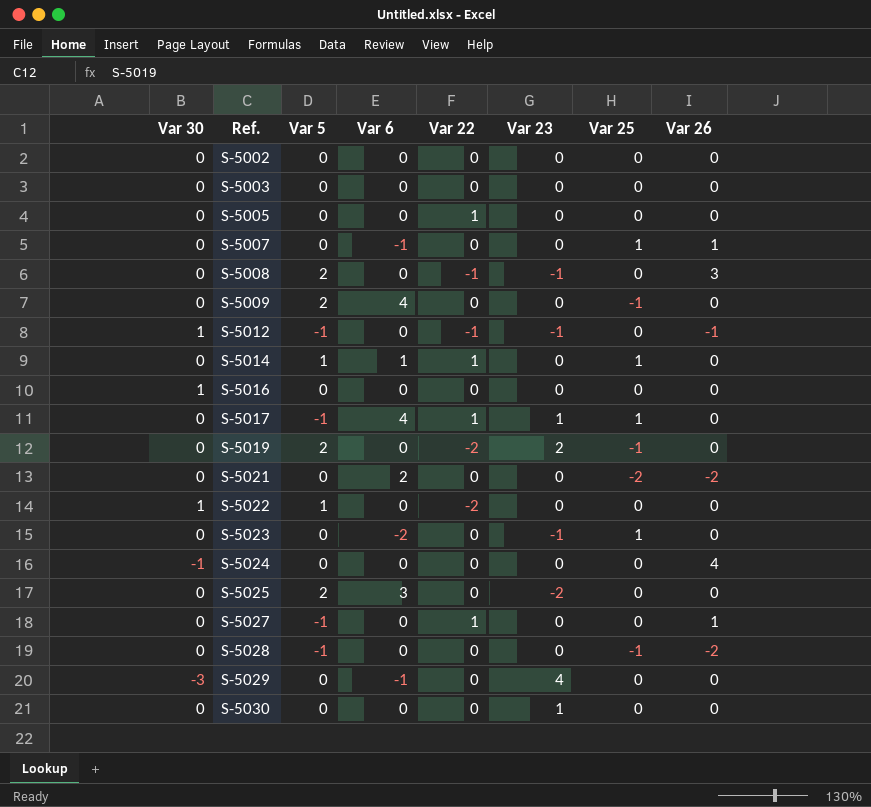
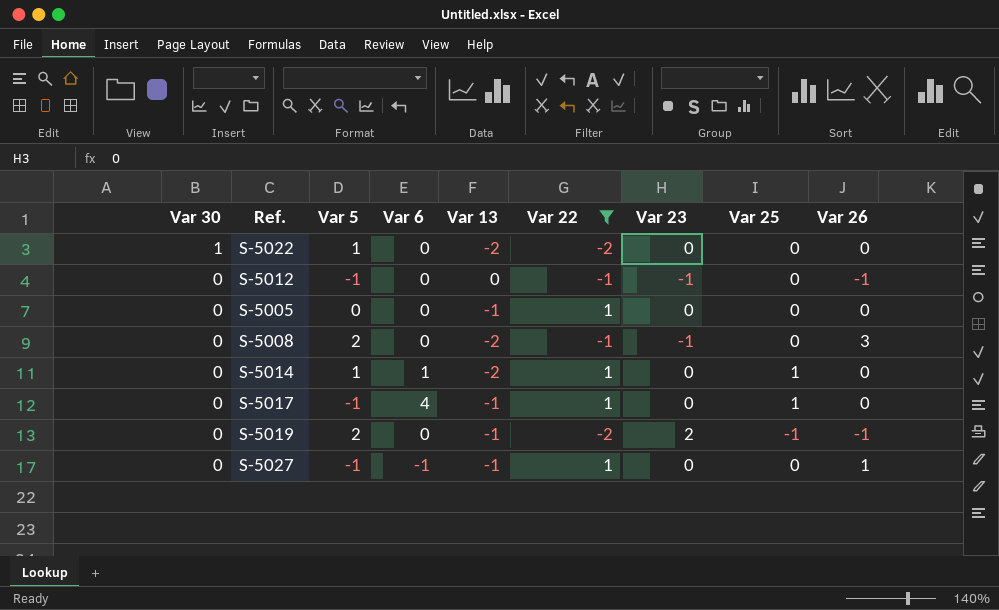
filter: none -> Var 22 != 0
row order: Ref. ascending -> Var 30 descending
column Var 13 | position: none -> 5
S-5012 | Var 30: 1 -> 0
S-5017 | Var 23: 1 -> 0
S-5019 | Var 26: 0 -> -1
S-5027 | Var 6: 0 -> -1

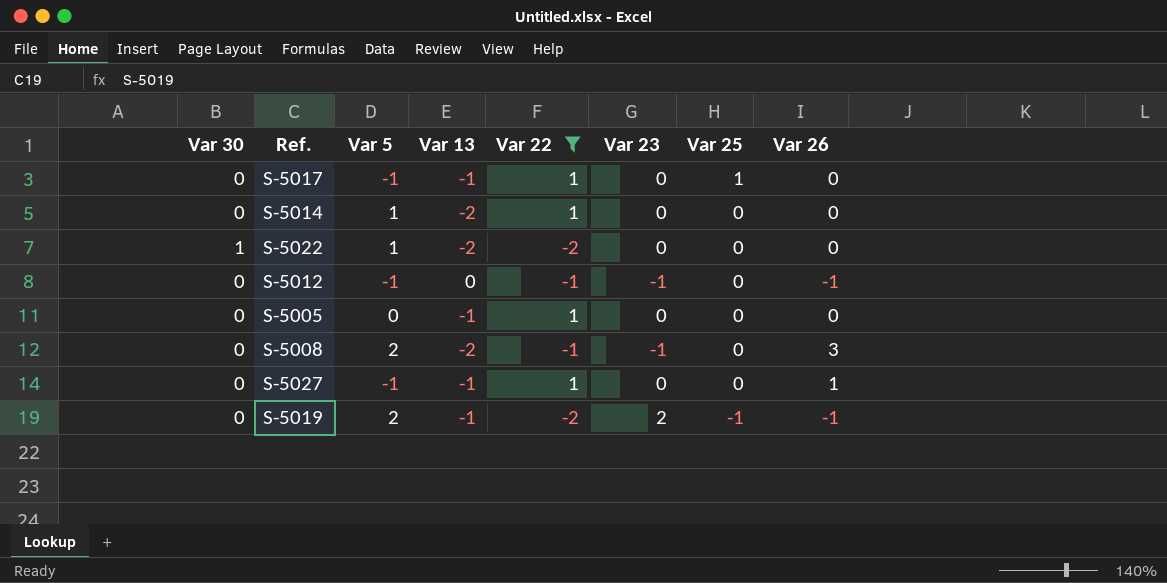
row order: Var 30 descending -> Var 25 descending
column Var 6 | position: 4 -> none
S-5014 | Var 25: 1 -> 0

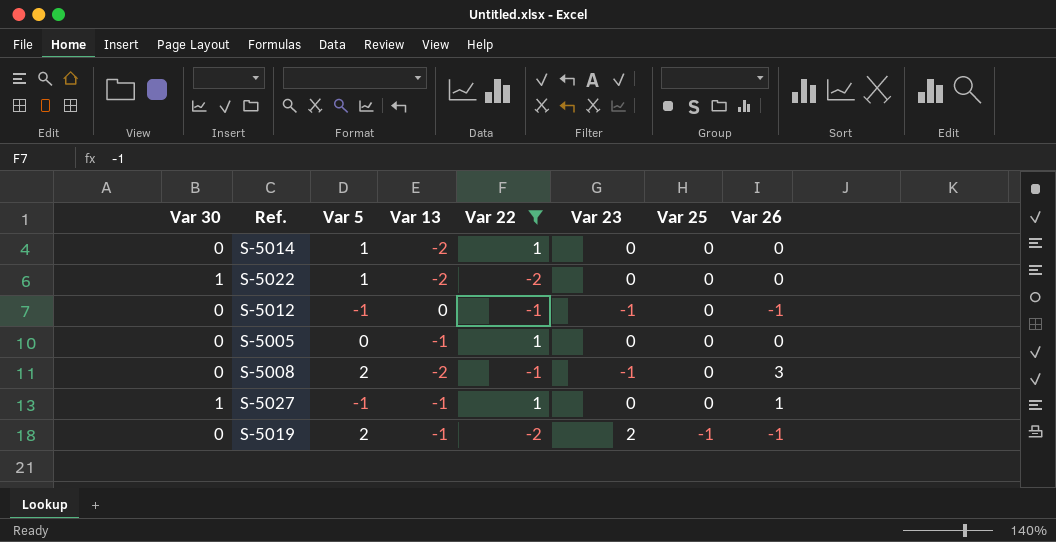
row S-5017: 0 | -1 | -1 | 1 | 0 | 1 | 0 -> none
S-5027 | Var 30: 0 -> 1

